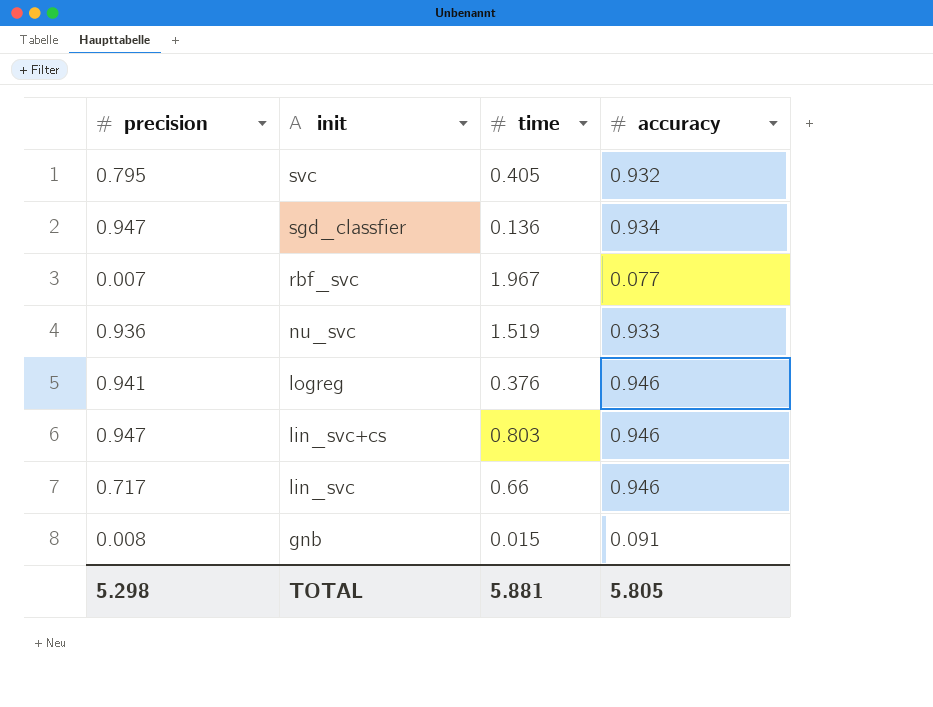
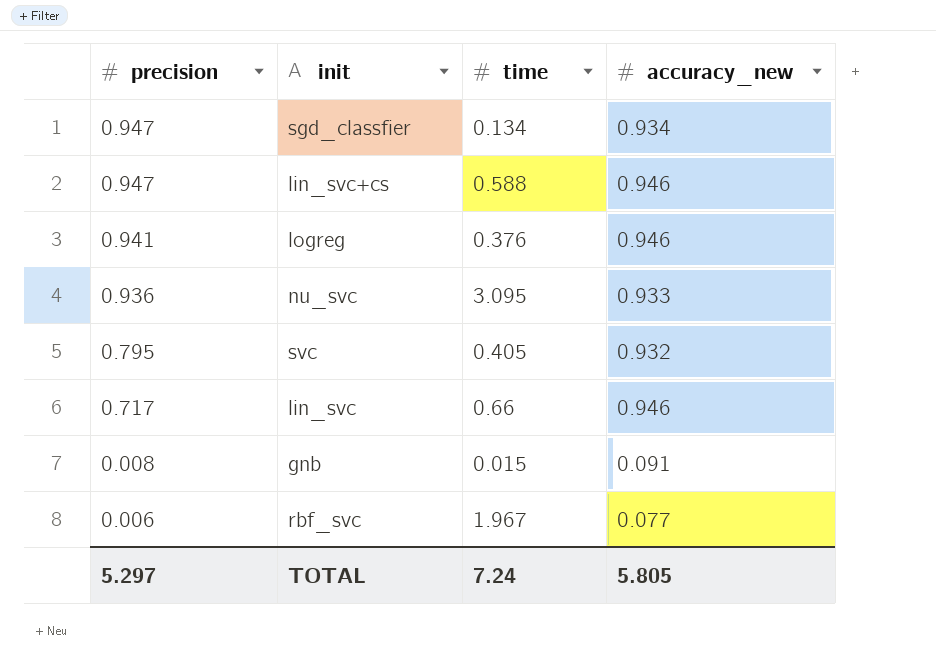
row order: init descending -> precision descending
column name: accuracy -> accuracy_new
sgd_classfier | time: 0.136 -> 0.134
lin_svc+cs | time: 0.803 -> 0.588
nu_svc | time: 1.519 -> 3.095
rbf_svc | precision: 0.007 -> 0.006
TOTAL | precision: 5.298 -> 5.297
TOTAL | time: 5.881 -> 7.24

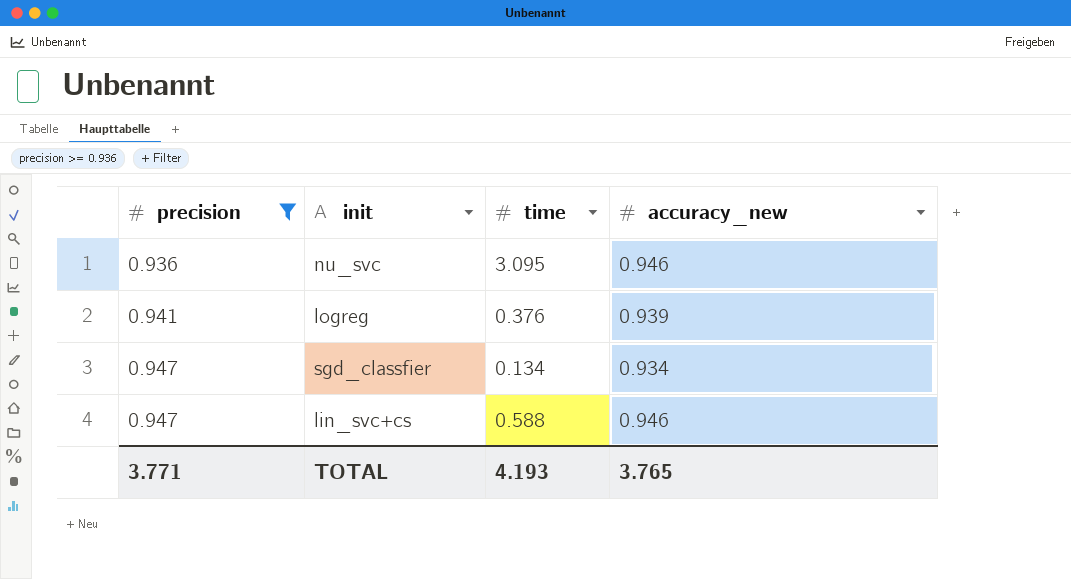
filter: none -> precision >= 0.936
row order: precision descending -> precision ascending
nu_svc | accuracy_new: 0.933 -> 0.946
logreg | accuracy_new: 0.946 -> 0.939
TOTAL | precision: 5.297 -> 3.771
TOTAL | time: 7.24 -> 4.193
TOTAL | accuracy_new: 5.805 -> 3.765

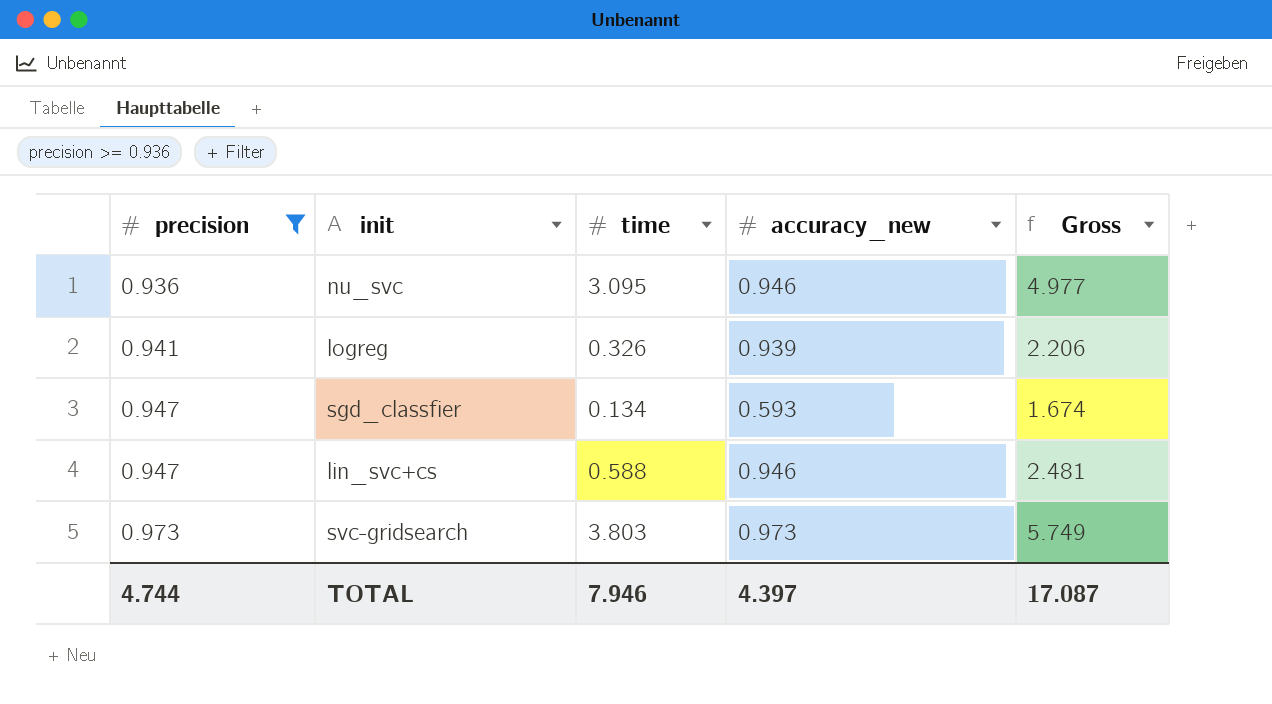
column Gross | formula: none -> [precision] + [time] + [accuracy_new]
logreg | time: 0.376 -> 0.326
sgd_classfier | accuracy_new: 0.934 -> 0.593
row svc-gridsearch: none -> 0.973 | 3.803 | 0.973 | 5.749
TOTAL | precision: 3.771 -> 4.744
TOTAL | time: 4.193 -> 7.946
TOTAL | accuracy_new: 3.765 -> 4.397

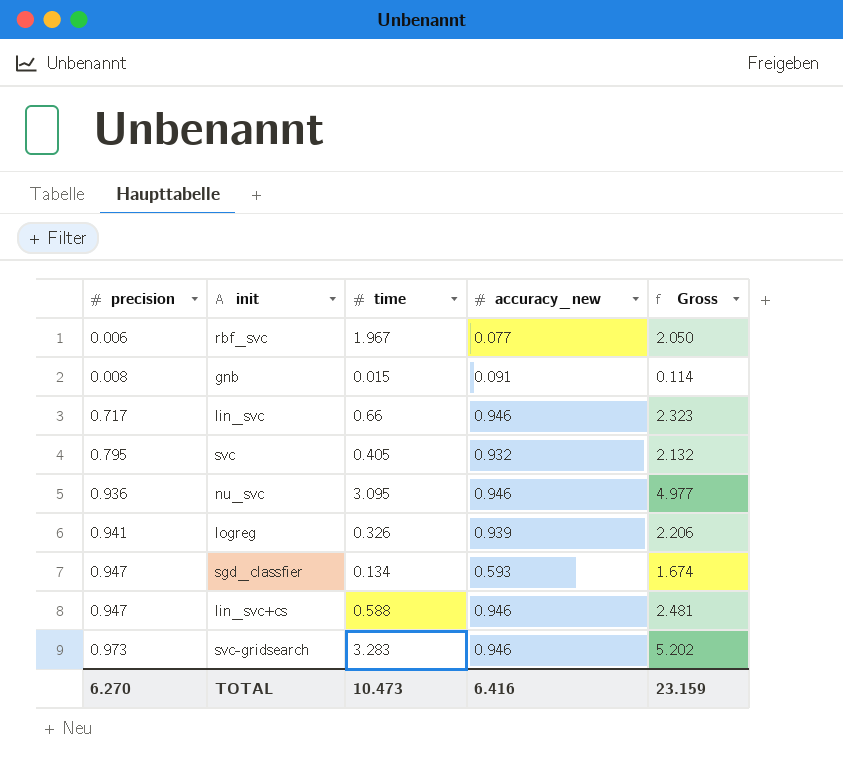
filter: precision >= 0.936 -> none
svc-gridsearch | time: 3.803 -> 3.283
svc-gridsearch | accuracy_new: 0.973 -> 0.946
svc-gridsearch | Gross: 5.749 -> 5.202
TOTAL | precision: 4.744 -> 6.270
TOTAL | time: 7.946 -> 10.473
TOTAL | accuracy_new: 4.397 -> 6.416
TOTAL | Gross: 17.087 -> 23.159

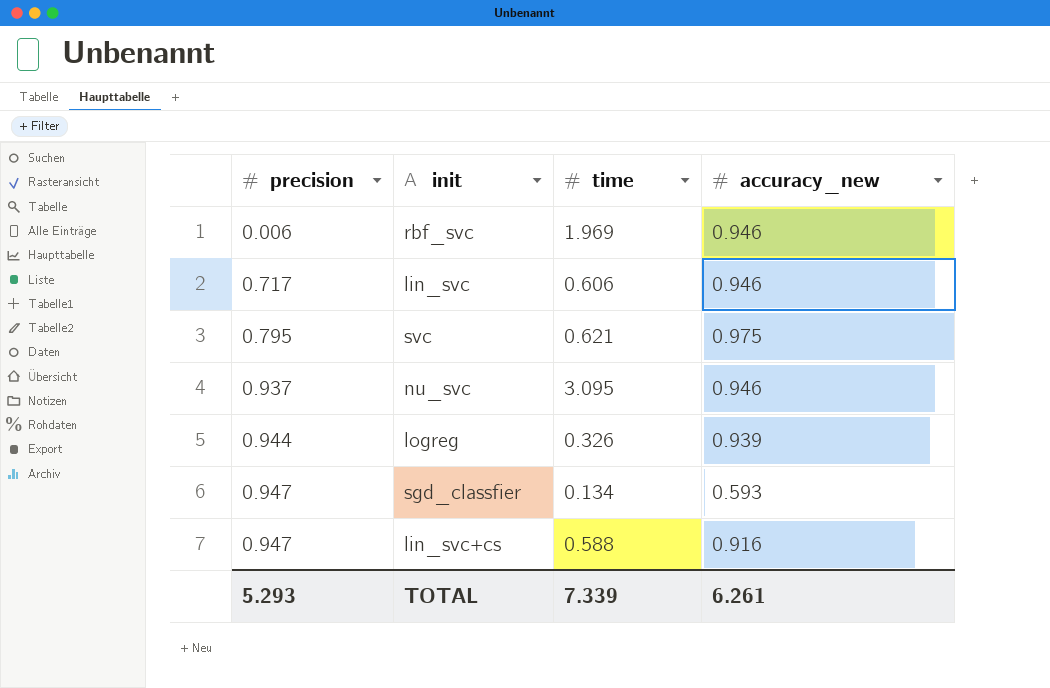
column Gross | formula: [precision] + [time] + [accuracy_new] -> none
row gnb: 0.008 | 0.015 | 0.091 | 0.114 -> none
row svc-gridsearch: 0.973 | 3.283 | 0.946 | 5.202 -> none
rbf_svc | time: 1.967 -> 1.969
rbf_svc | accuracy_new: 0.077 -> 0.946
lin_svc | time: 0.66 -> 0.606
svc | time: 0.405 -> 0.621
svc | accuracy_new: 0.932 -> 0.975
nu_svc | precision: 0.936 -> 0.937
logreg | precision: 0.941 -> 0.944
lin_svc+cs | accuracy_new: 0.946 -> 0.916
TOTAL | precision: 6.270 -> 5.293
TOTAL | time: 10.473 -> 7.339
TOTAL | accuracy_new: 6.416 -> 6.261

